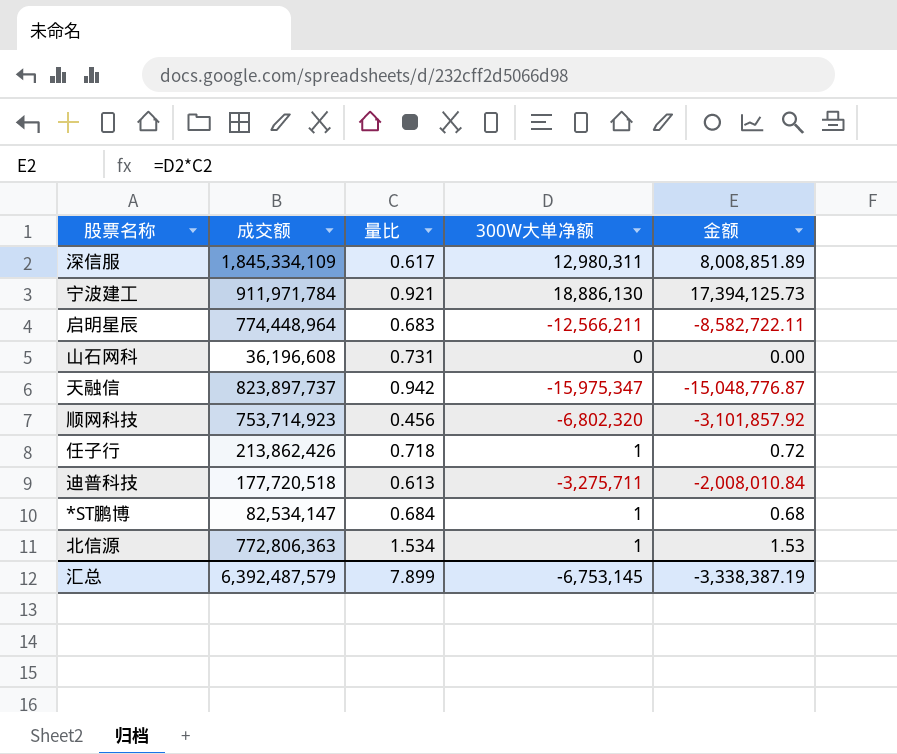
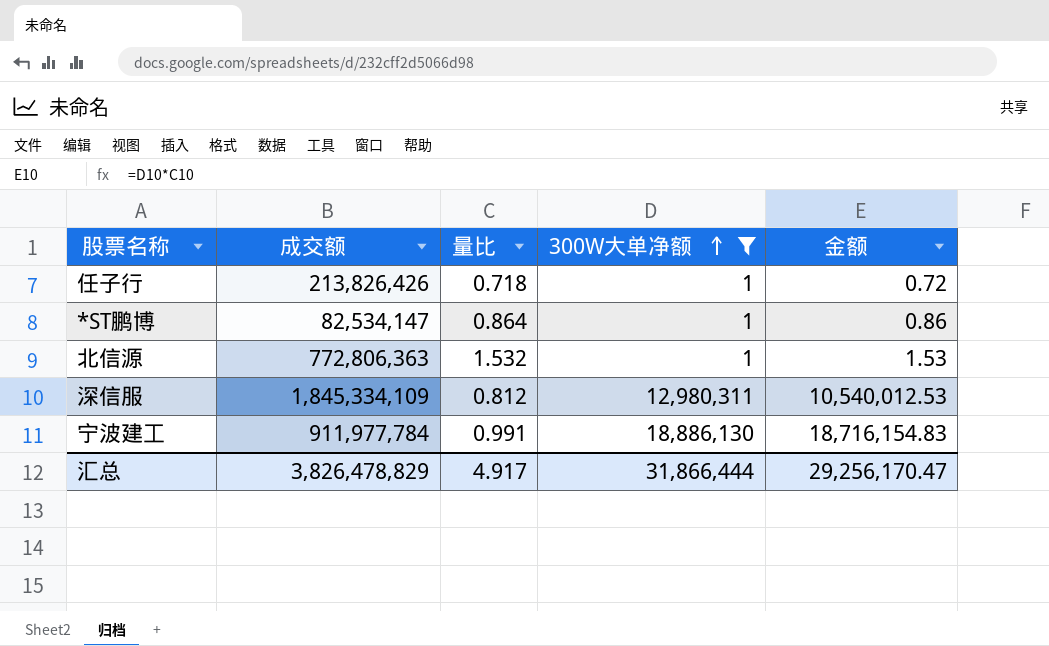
filter: none -> 300W大单净额 >= 1
row order: none -> 300W大单净额 ascending
任子行 | 成交额: 213,862,426 -> 213,826,426
*ST鹏博 | 量比: 0.684 -> 0.864
*ST鹏博 | 金额: 0.68 -> 0.86
北信源 | 量比: 1.534 -> 1.532
深信服 | 量比: 0.617 -> 0.812
深信服 | 金额: 8,008,851.89 -> 10,540,012.53
宁波建工 | 成交额: 911,971,784 -> 911,977,784
宁波建工 | 量比: 0.921 -> 0.991
宁波建工 | 金额: 17,394,125.73 -> 18,716,154.83
汇总 | 成交额: 6,392,487,579 -> 3,826,478,829
汇总 | 量比: 7.899 -> 4.917
汇总 | 300W大单净额: -6,753,145 -> 31,866,444
汇总 | 金额: -3,338,387.19 -> 29,256,170.47

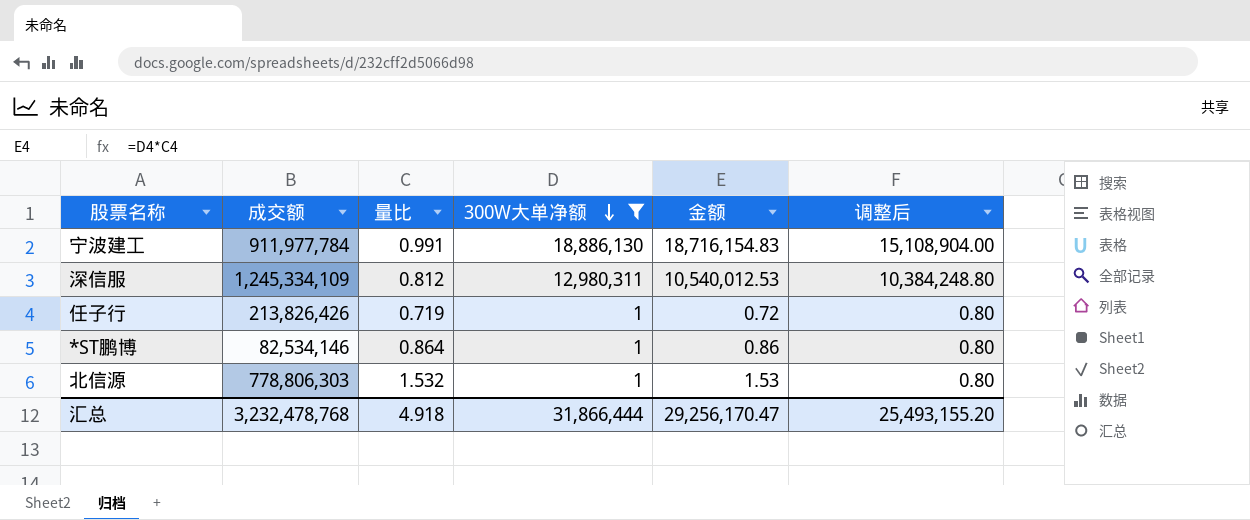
row order: 300W大单净额 ascending -> 300W大单净额 descending
column 调整后 | formula: none -> [300W大单净额] * 0.8
深信服 | 成交额: 1,845,334,109 -> 1,245,334,109
任子行 | 量比: 0.718 -> 0.719
*ST鹏博 | 成交额: 82,534,147 -> 82,534,146
北信源 | 成交额: 772,806,363 -> 778,806,303
汇总 | 成交额: 3,826,478,829 -> 3,232,478,768
汇总 | 量比: 4.917 -> 4.918

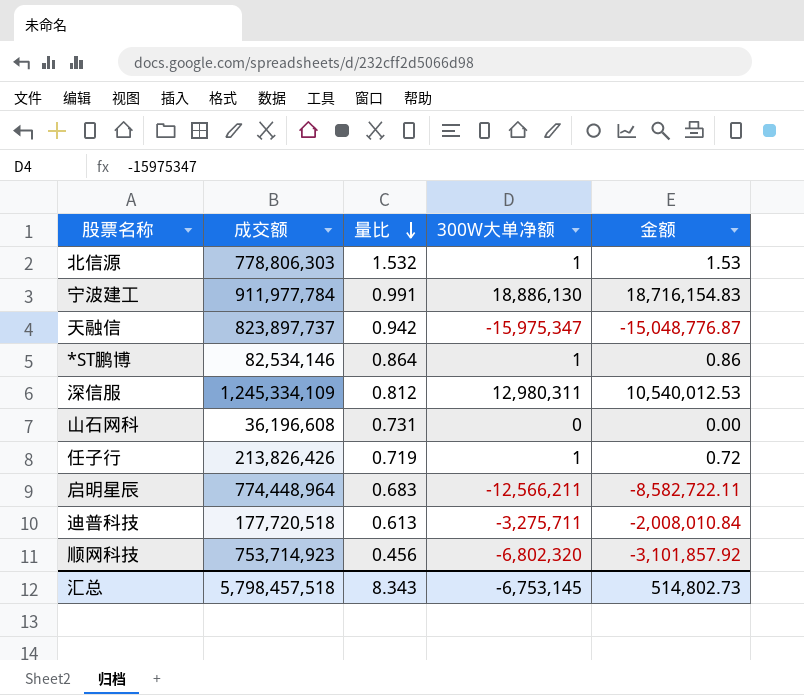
filter: 300W大单净额 >= 1 -> none
row order: 300W大单净额 descending -> 量比 descending
column 调整后 | formula: [300W大单净额] * 0.8 -> none
汇总 | 成交额: 3,232,478,768 -> 5,798,457,518
汇总 | 量比: 4.918 -> 8.343
汇总 | 300W大单净额: 31,866,444 -> -6,753,145
汇总 | 金额: 29,256,170.47 -> 514,802.73

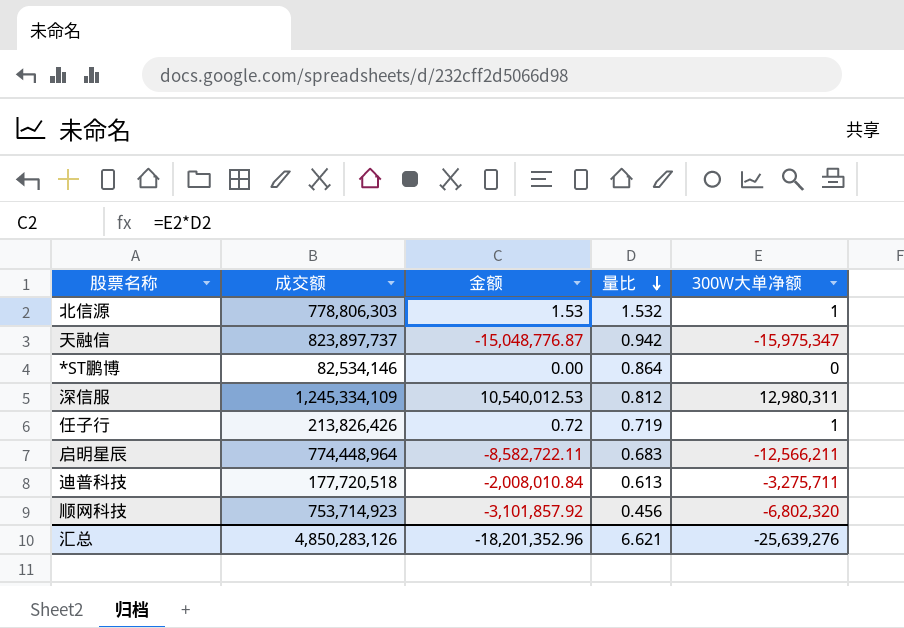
column 金额 | position: 5 -> 3
row 宁波建工: 911,977,784 | 0.991 | 18,886,130 | 18,716,154.83 -> none
row 山石网科: 36,196,608 | 0.731 | 0 | 0.00 -> none
*ST鹏博 | 金额: 0.86 -> 0.00
*ST鹏博 | 300W大单净额: 1 -> 0
汇总 | 成交额: 5,798,457,518 -> 4,850,283,126
汇总 | 金额: 514,802.73 -> -18,201,352.96
汇总 | 量比: 8.343 -> 6.621
汇总 | 300W大单净额: -6,753,145 -> -25,639,276

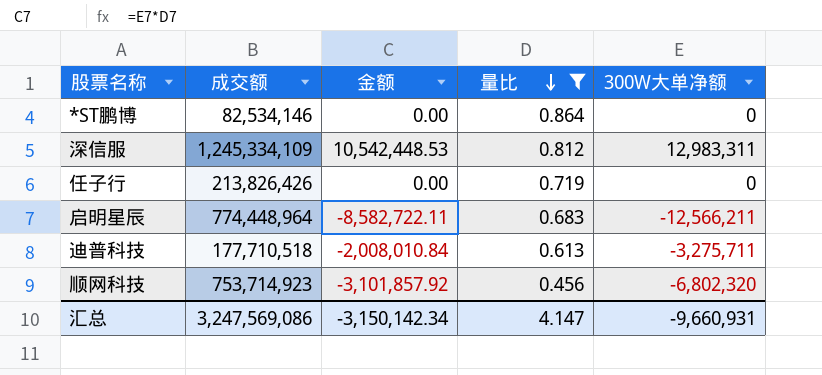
filter: none -> 量比 <= 0.864
深信服 | 金额: 10,540,012.53 -> 10,542,448.53
深信服 | 300W大单净额: 12,980,311 -> 12,983,311
任子行 | 金额: 0.72 -> 0.00
任子行 | 300W大单净额: 1 -> 0
迪普科技 | 成交额: 177,720,518 -> 177,710,518
汇总 | 成交额: 4,850,283,126 -> 3,247,569,086
汇总 | 金额: -18,201,352.96 -> -3,150,142.34
汇总 | 量比: 6.621 -> 4.147
汇总 | 300W大单净额: -25,639,276 -> -9,660,931

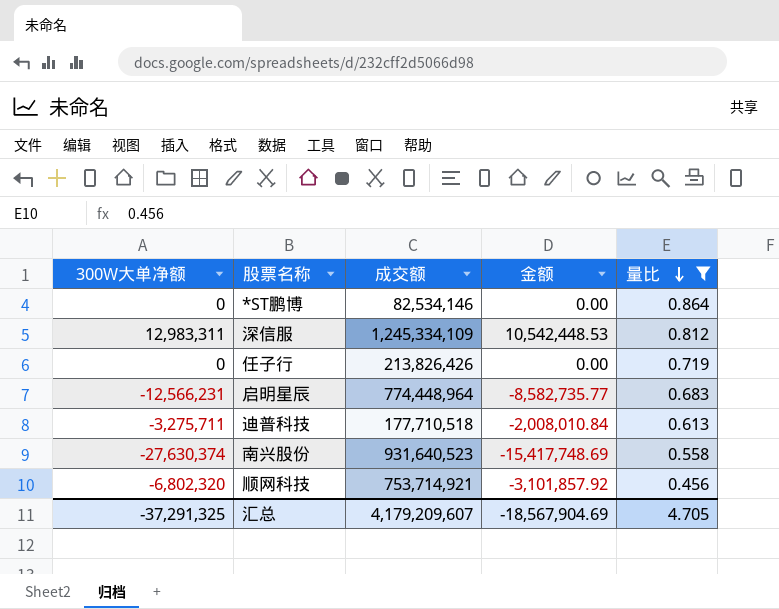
column 300W大单净额 | position: 5 -> 1
启明星辰 | 300W大单净额: -12,566,211 -> -12,566,231
启明星辰 | 金额: -8,582,722.11 -> -8,582,735.77
row 南兴股份: none -> -27,630,374 | 931,640,523 | -15,417,748.69 | 0.558
顺网科技 | 成交额: 753,714,923 -> 753,714,921
汇总 | 300W大单净额: -9,660,931 -> -37,291,325
汇总 | 成交额: 3,247,569,086 -> 4,179,209,607
汇总 | 金额: -3,150,142.34 -> -18,567,904.69
汇总 | 量比: 4.147 -> 4.705

